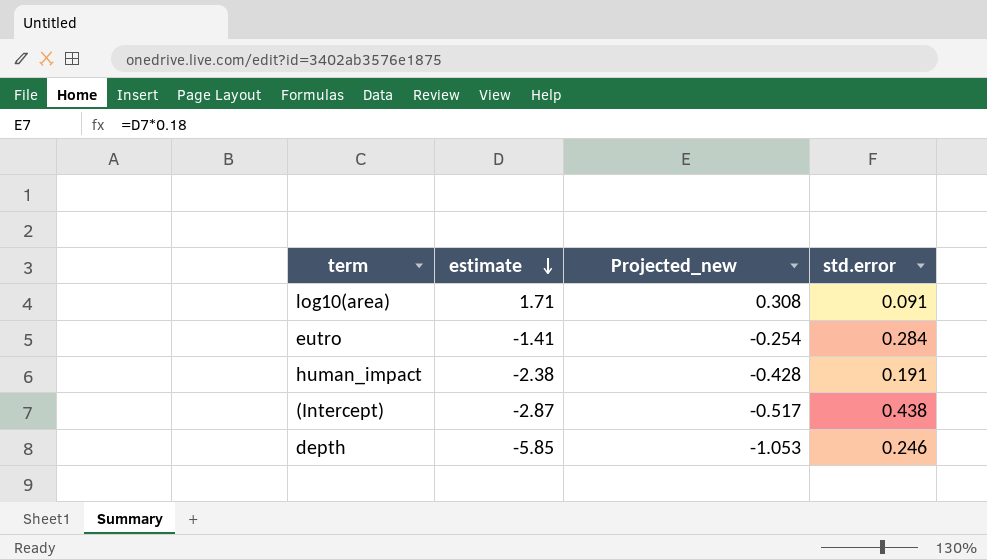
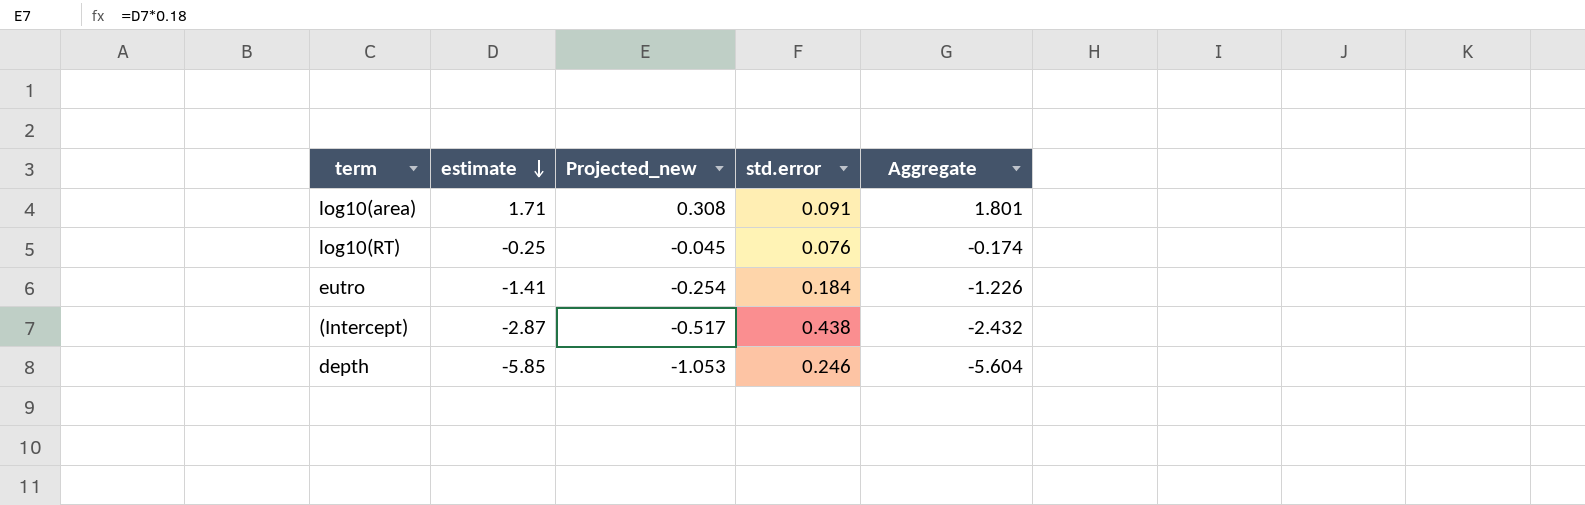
column Aggregate | formula: none -> [estimate] + [std.error]
row human_impact: -2.38 | -0.428 | 0.191 -> none
row log10(RT): none -> -0.25 | -0.045 | 0.076 | -0.174
eutro | std.error: 0.284 -> 0.184

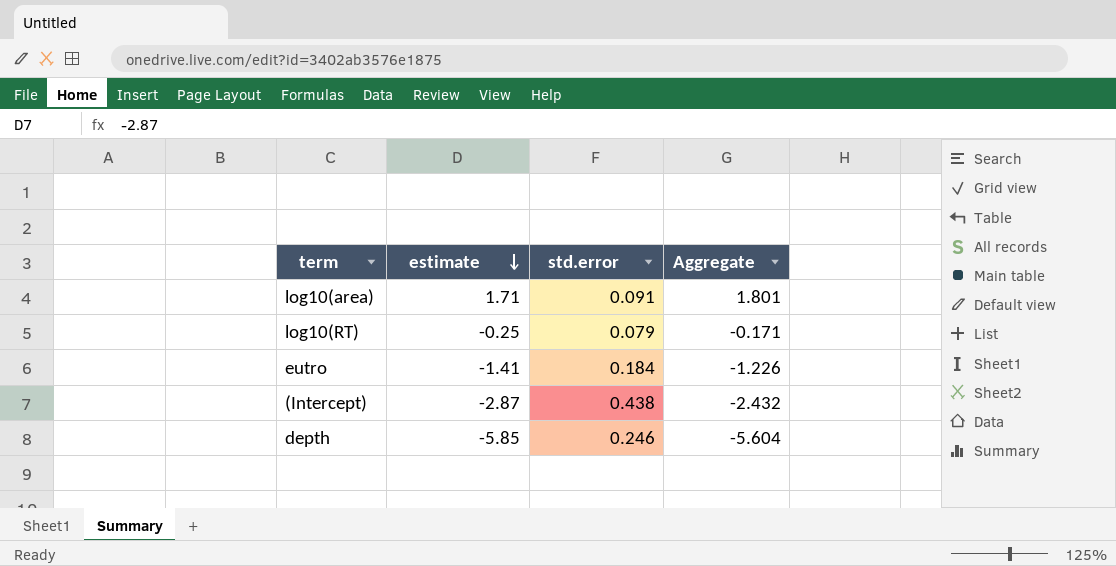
column Projected_new | formula: [estimate] * 0.18 -> none
log10(RT) | std.error: 0.076 -> 0.079
log10(RT) | Aggregate: -0.174 -> -0.171

